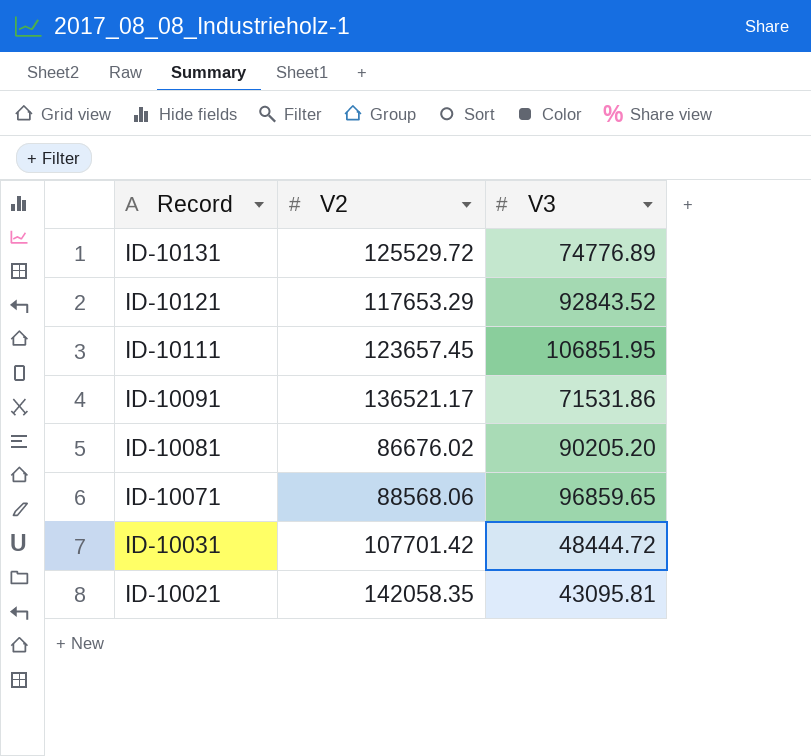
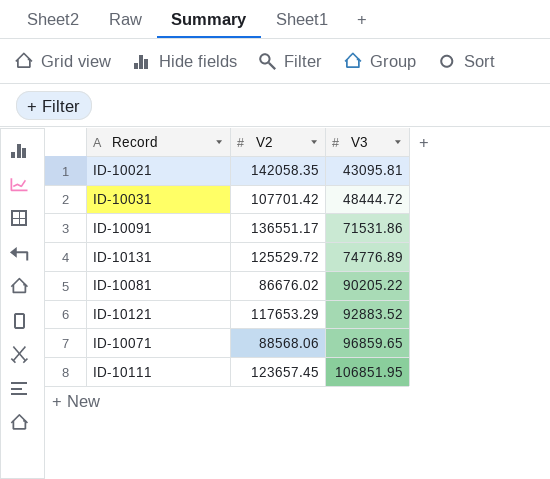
row order: Record descending -> V3 ascending
ID-10091 | V2: 136521.17 -> 136551.17
ID-10081 | V3: 90205.20 -> 90205.22
ID-10121 | V3: 92843.52 -> 92883.52

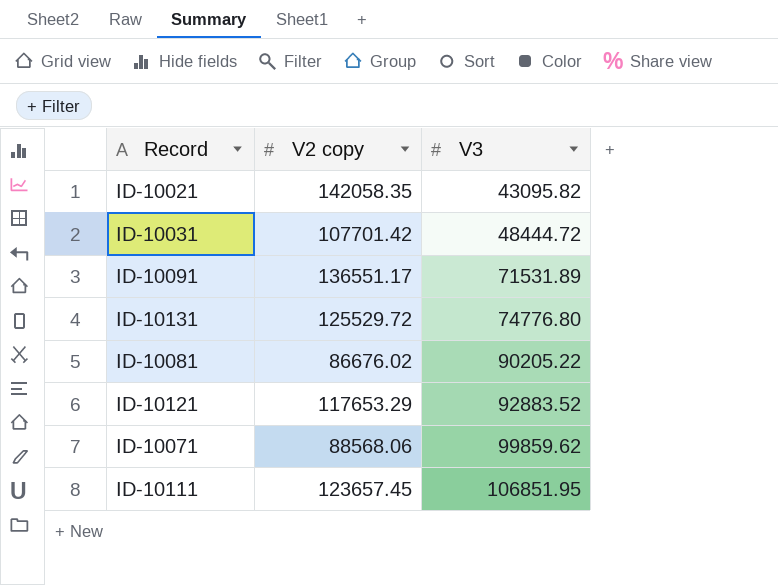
column name: V2 -> V2 copy
ID-10021 | V3: 43095.81 -> 43095.82
ID-10091 | V3: 71531.86 -> 71531.89
ID-10131 | V3: 74776.89 -> 74776.80
ID-10071 | V3: 96859.65 -> 99859.62

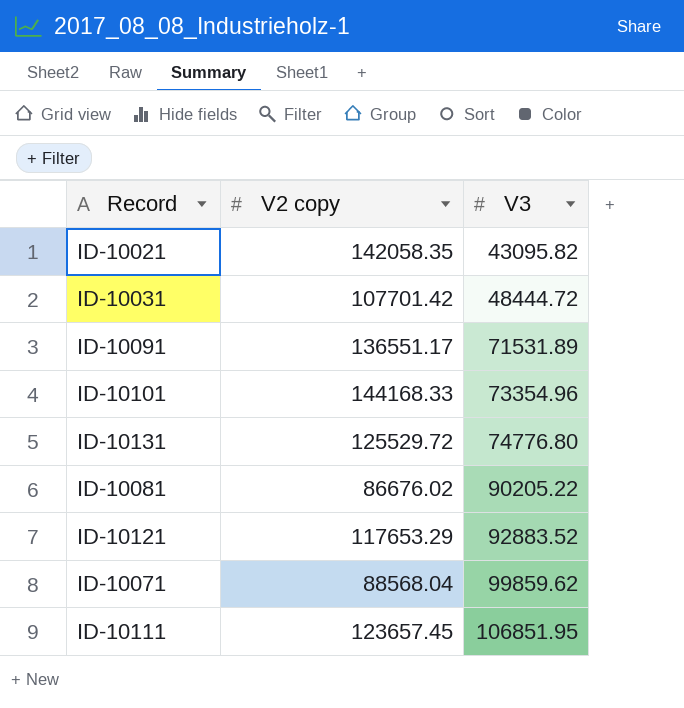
row ID-10101: none -> 144168.33 | 73354.96
ID-10071 | V2 copy: 88568.06 -> 88568.04

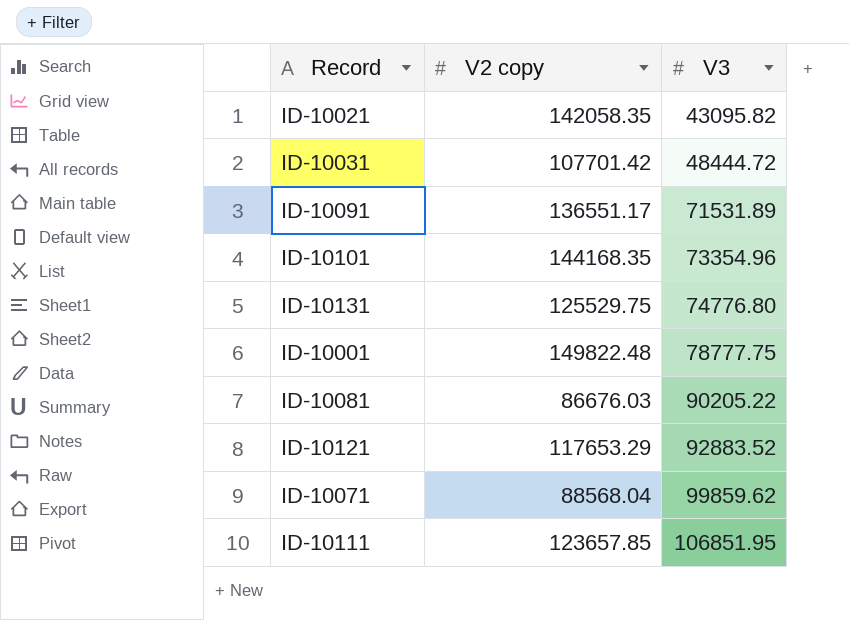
ID-10101 | V2 copy: 144168.33 -> 144168.35
ID-10131 | V2 copy: 125529.72 -> 125529.75
row ID-10001: none -> 149822.48 | 78777.75
ID-10081 | V2 copy: 86676.02 -> 86676.03
ID-10111 | V2 copy: 123657.45 -> 123657.85

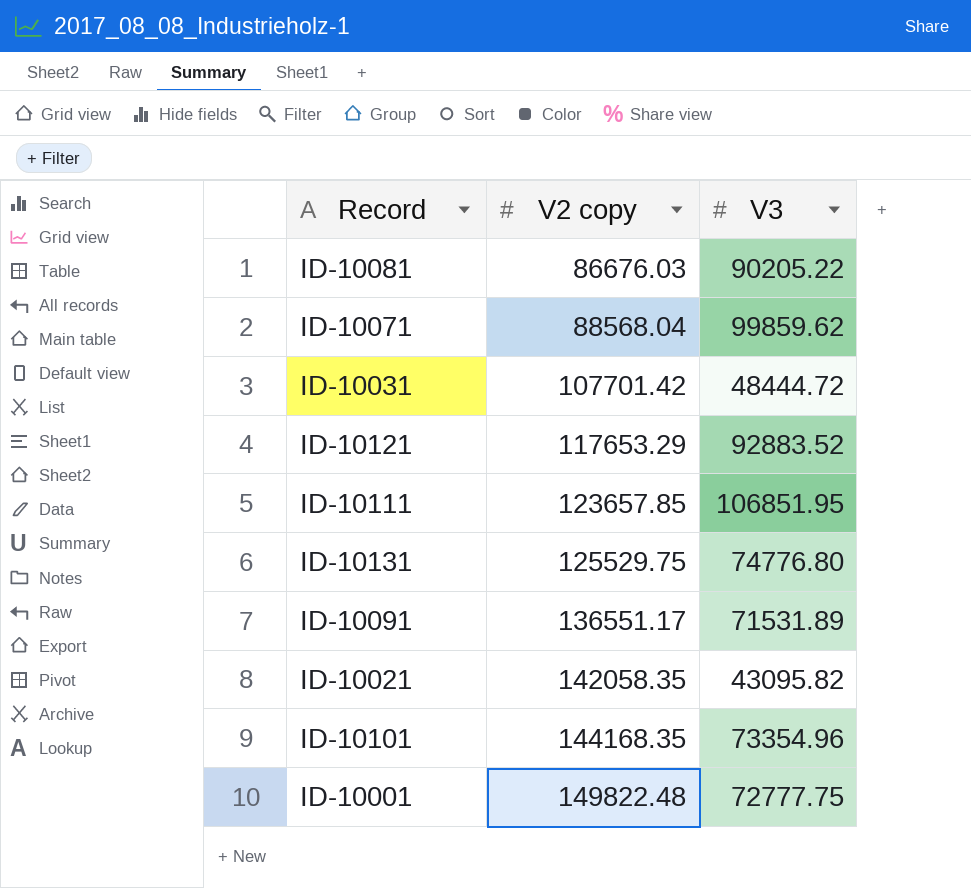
row order: V3 ascending -> V2 copy ascending
ID-10001 | V3: 78777.75 -> 72777.75

